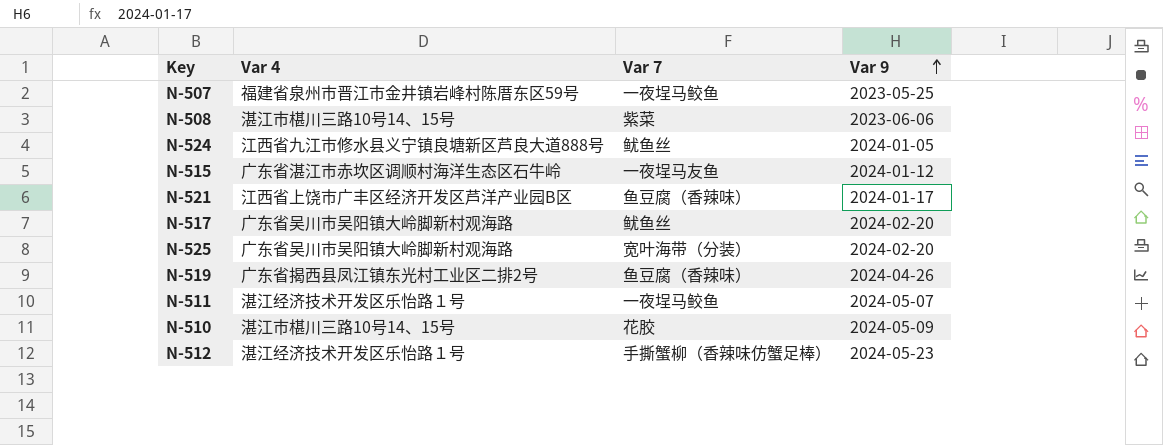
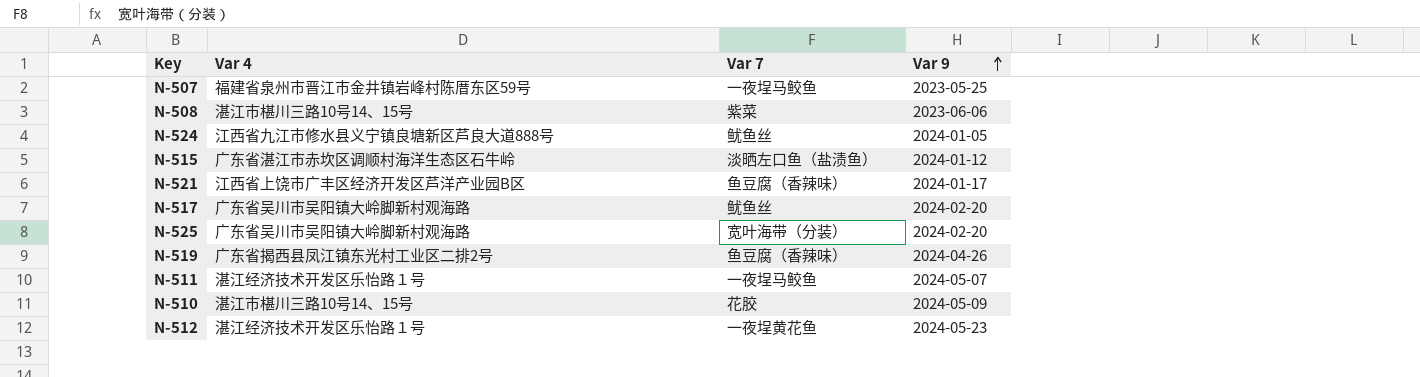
N-515 | Var 7: 一夜埕马友鱼 -> 淡晒左口鱼（盐渍鱼）
N-512 | Var 7: 手撕蟹柳（香辣味仿蟹足棒） -> 一夜埕黄花鱼

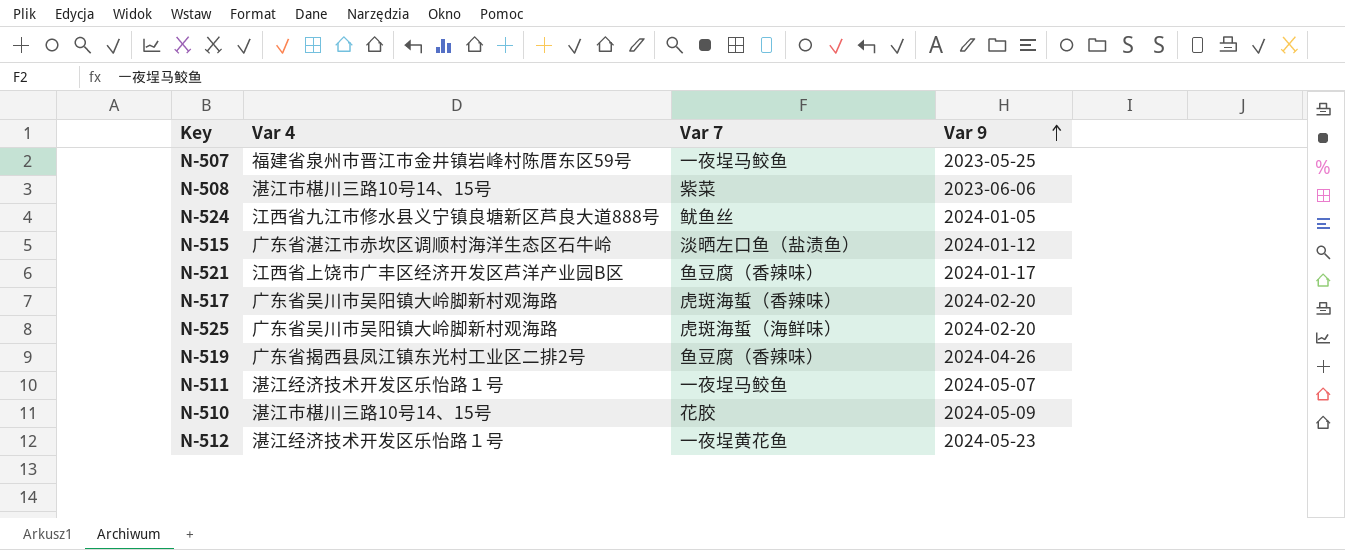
N-517 | Var 7: 鱿鱼丝 -> 虎斑海蜇（香辣味）
N-525 | Var 7: 宽叶海带（分装） -> 虎斑海蜇（海鲜味）

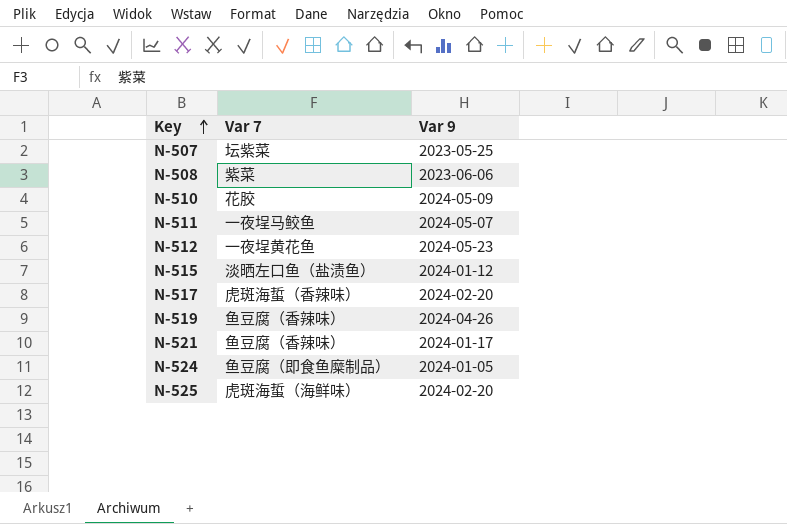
row order: Var 9 ascending -> Key ascending
column Var 4 | position: 2 -> none
N-507 | Var 7: 一夜埕马鲛鱼 -> 坛紫菜
N-524 | Var 7: 鱿鱼丝 -> 鱼豆腐（即食鱼糜制品）

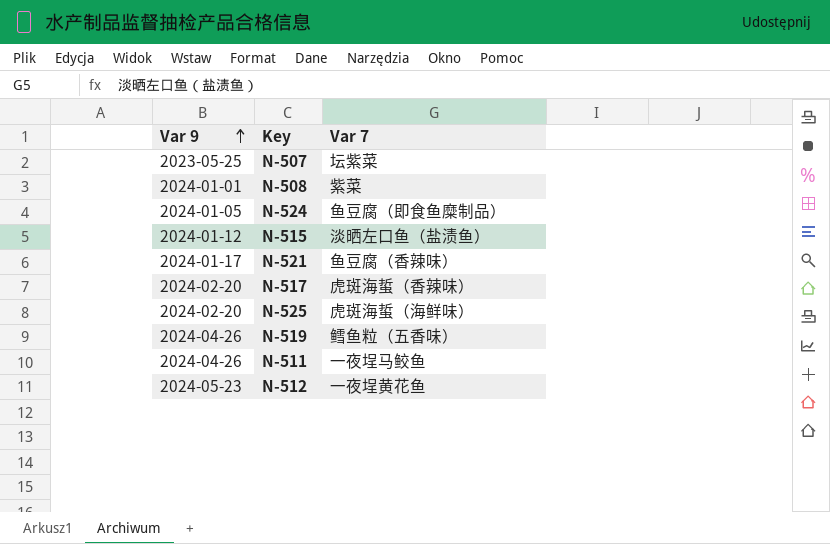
row order: Key ascending -> Var 9 ascending
column Var 9 | position: 3 -> 1
row N-510: 花胶 | 2024-05-09 -> none
N-508 | Var 9: 2023-06-06 -> 2024-01-01
N-519 | Var 7: 鱼豆腐（香辣味） -> 鳕鱼粒（五香味）
N-511 | Var 9: 2024-05-07 -> 2024-04-26

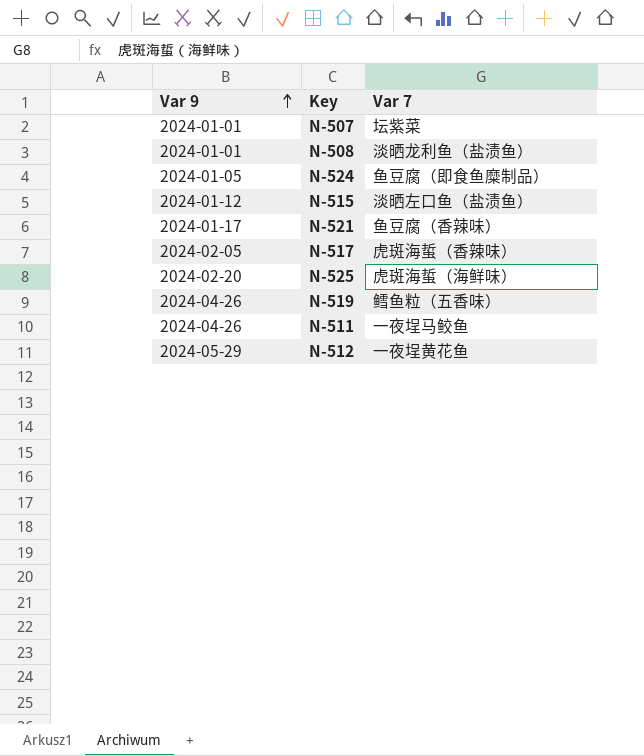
N-507 | Var 9: 2023-05-25 -> 2024-01-01
N-508 | Var 7: 紫菜 -> 淡晒龙利鱼（盐渍鱼）
N-517 | Var 9: 2024-02-20 -> 2024-02-05
N-512 | Var 9: 2024-05-23 -> 2024-05-29

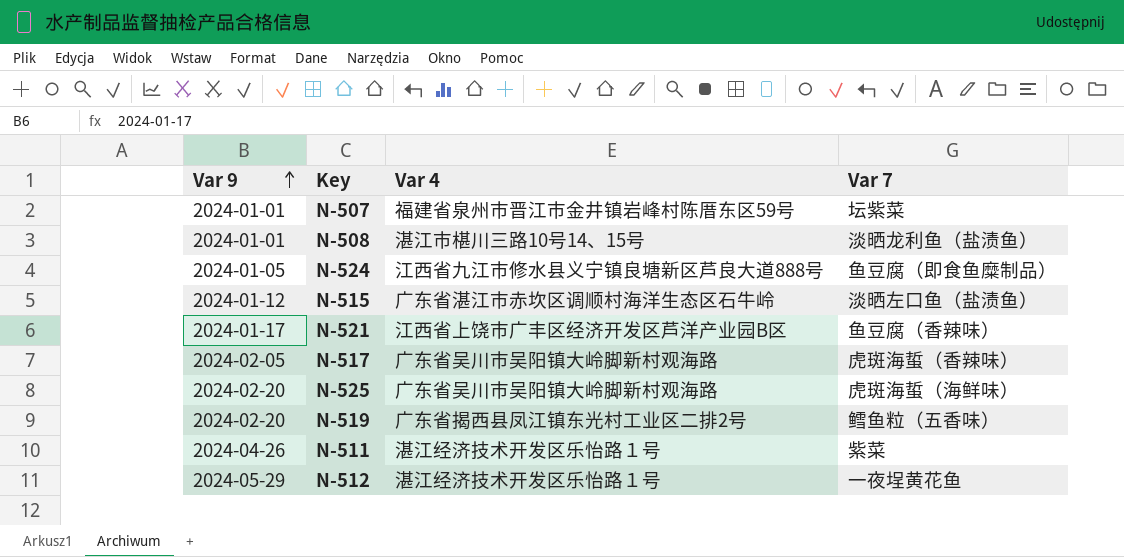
column Var 4 | position: none -> 3
N-519 | Var 9: 2024-04-26 -> 2024-02-20
N-511 | Var 7: 一夜埕马鲛鱼 -> 紫菜

